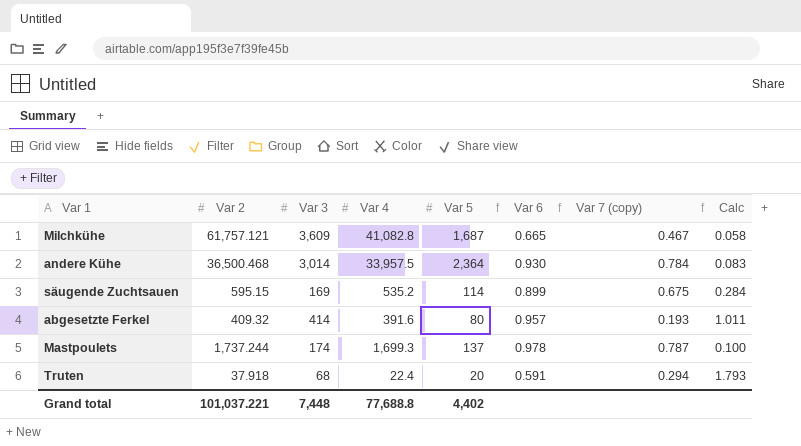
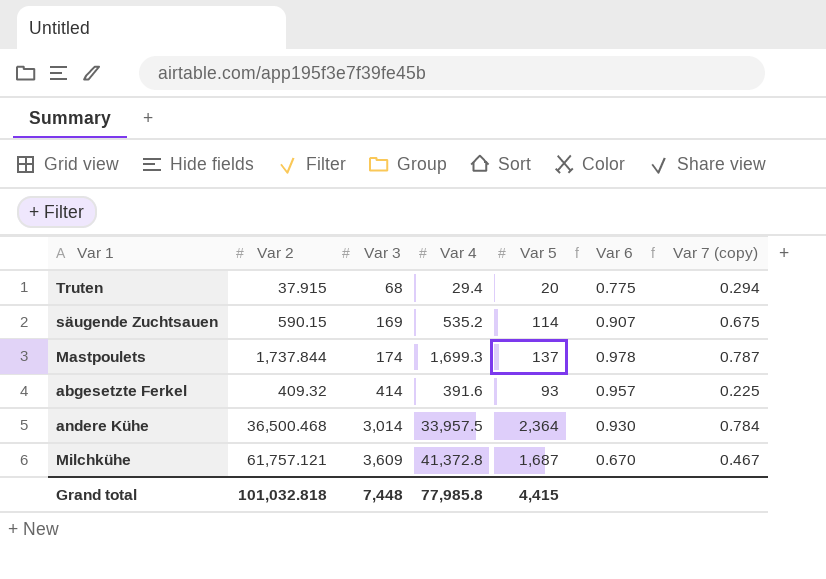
row order: none -> Var 3 ascending
column Calc | formula: [Var 3] / [Var 2] -> none
Truten | Var 2: 37.918 -> 37.915
Truten | Var 4: 22.4 -> 29.4
Truten | Var 6: 0.591 -> 0.775
säugende Zuchtsauen | Var 2: 595.15 -> 590.15
säugende Zuchtsauen | Var 6: 0.899 -> 0.907
Mastpoulets | Var 2: 1,737.244 -> 1,737.844
abgesetzte Ferkel | Var 5: 80 -> 93
abgesetzte Ferkel | Var 7 (copy): 0.193 -> 0.225
Milchkühe | Var 4: 41,082.8 -> 41,372.8
Milchkühe | Var 6: 0.665 -> 0.670
Grand total | Var 2: 101,037.221 -> 101,032.818
Grand total | Var 4: 77,688.8 -> 77,985.8
Grand total | Var 5: 4,402 -> 4,415

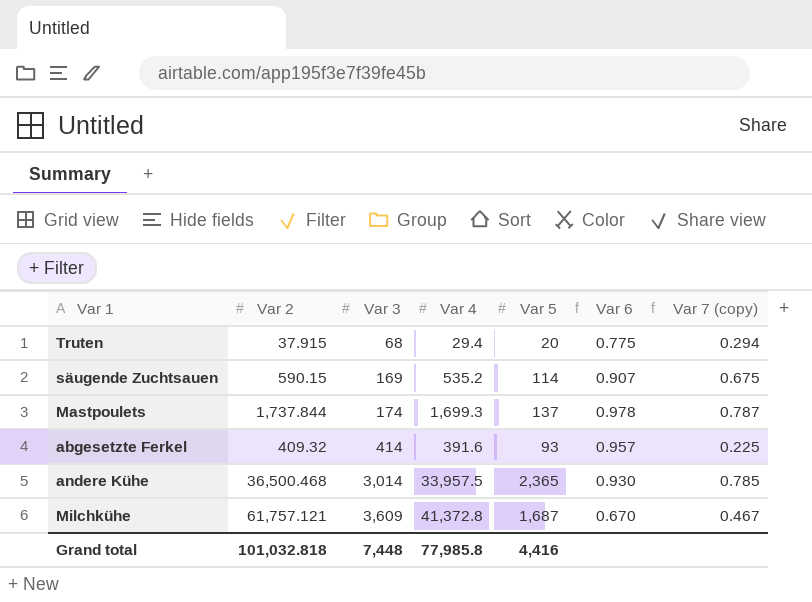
andere Kühe | Var 5: 2,364 -> 2,365
andere Kühe | Var 7 (copy): 0.784 -> 0.785
Grand total | Var 5: 4,415 -> 4,416

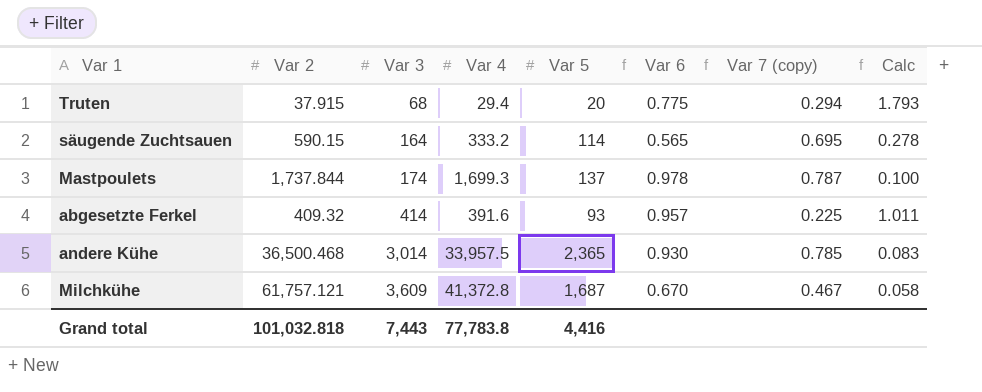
column Calc | formula: none -> [Var 3] / [Var 2]
säugende Zuchtsauen | Var 3: 169 -> 164
säugende Zuchtsauen | Var 4: 535.2 -> 333.2
säugende Zuchtsauen | Var 6: 0.907 -> 0.565
säugende Zuchtsauen | Var 7 (copy): 0.675 -> 0.695
Grand total | Var 3: 7,448 -> 7,443
Grand total | Var 4: 77,985.8 -> 77,783.8

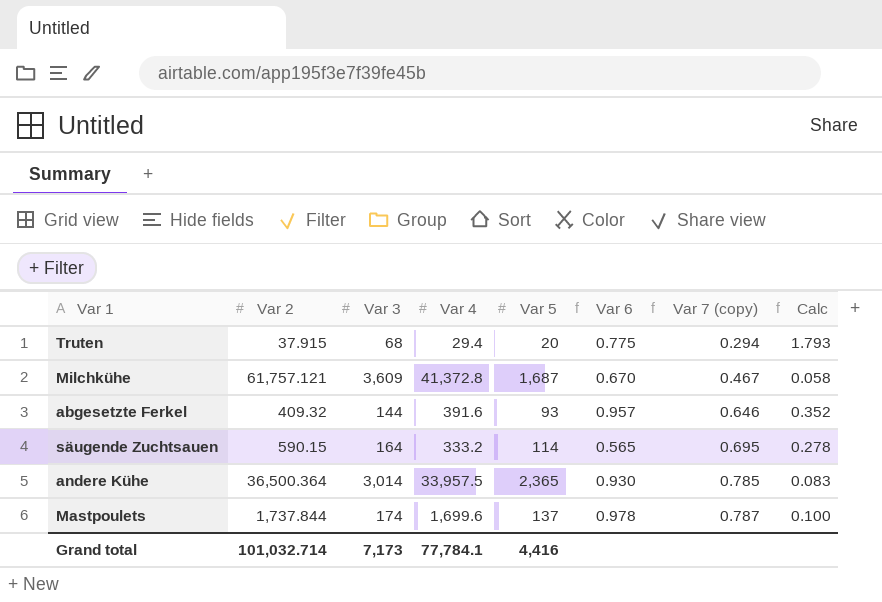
row order: Var 3 ascending -> Var 7 (copy) ascending
abgesetzte Ferkel | Var 3: 414 -> 144
abgesetzte Ferkel | Var 7 (copy): 0.225 -> 0.646
abgesetzte Ferkel | Calc: 1.011 -> 0.352
andere Kühe | Var 2: 36,500.468 -> 36,500.364
Mastpoulets | Var 4: 1,699.3 -> 1,699.6
Grand total | Var 2: 101,032.818 -> 101,032.714
Grand total | Var 3: 7,443 -> 7,173
Grand total | Var 4: 77,783.8 -> 77,784.1

